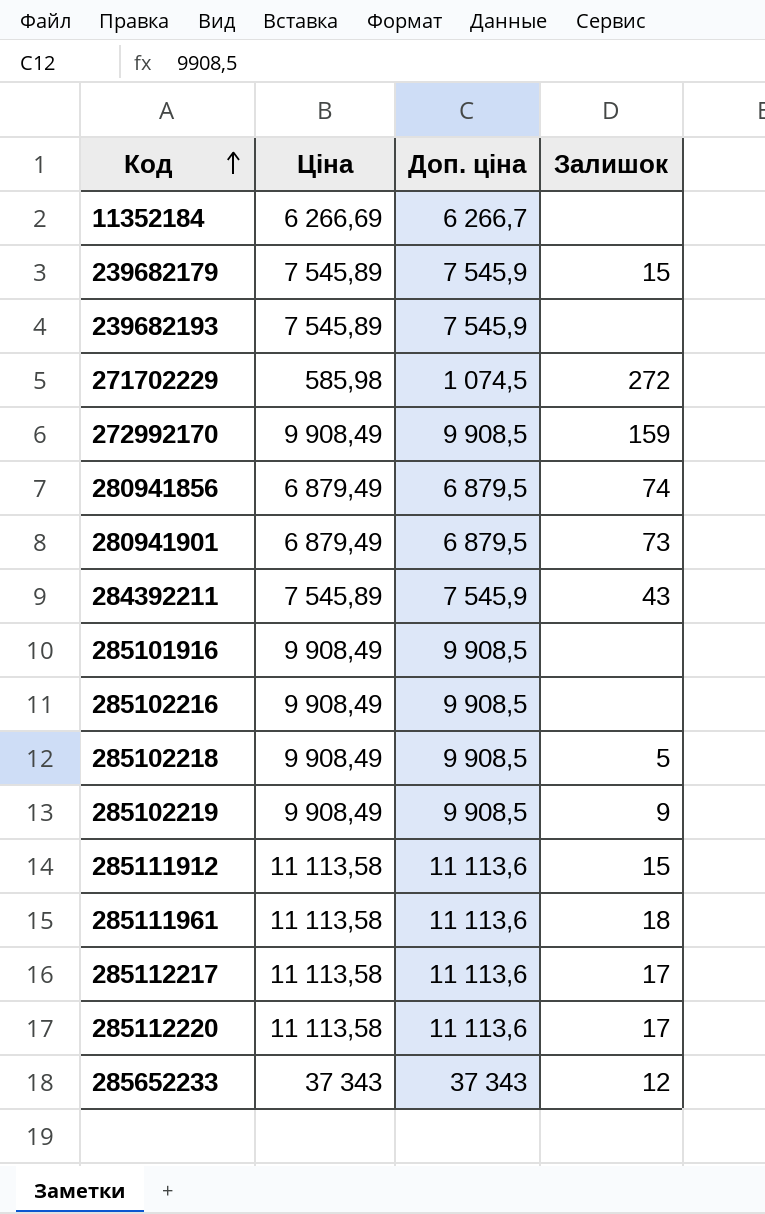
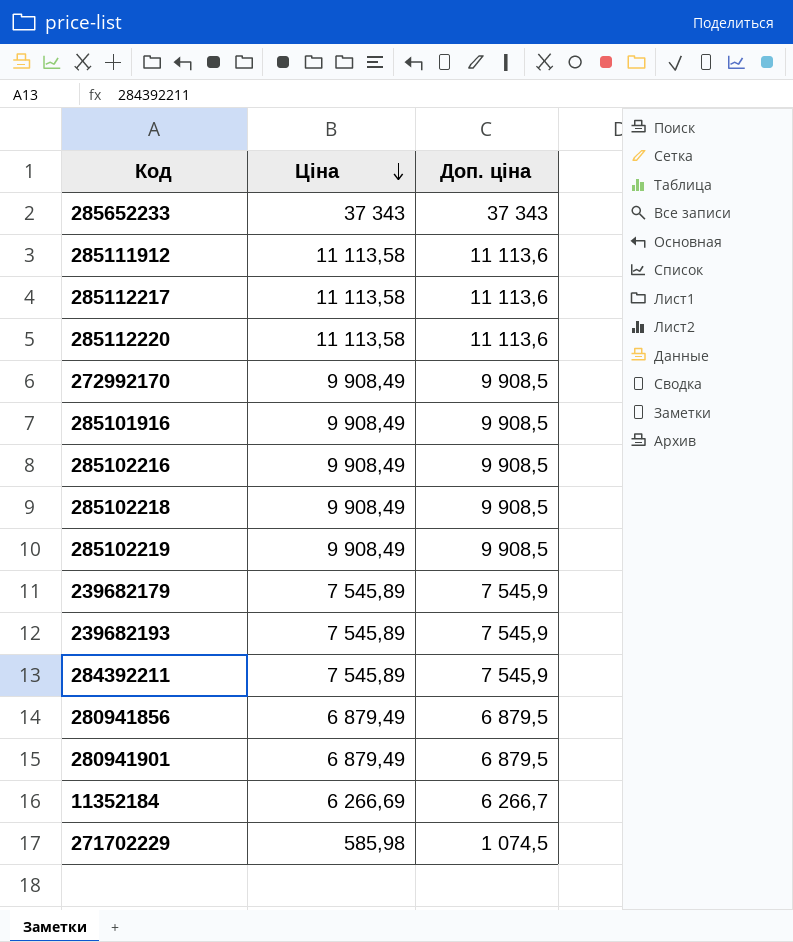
row order: Код ascending -> Ціна descending
column Залишок | position: 4 -> none
row 285111961: 11 113,58 | 11 113,6 | 18 -> none

